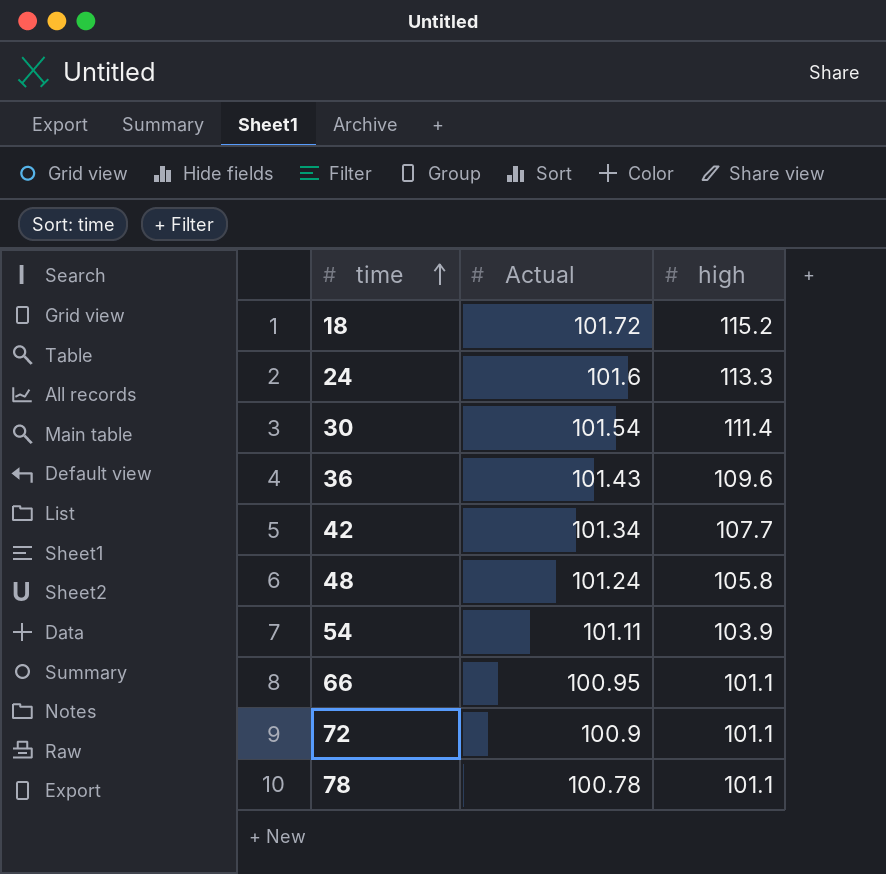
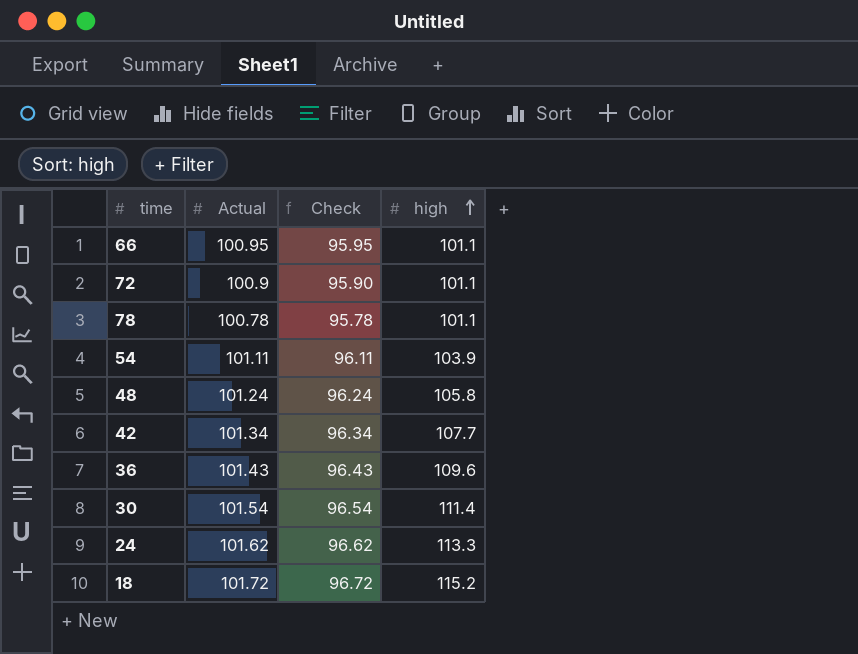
row order: time ascending -> high ascending
column Check | formula: none -> [Actual] - 5
24 | Actual: 101.6 -> 101.62

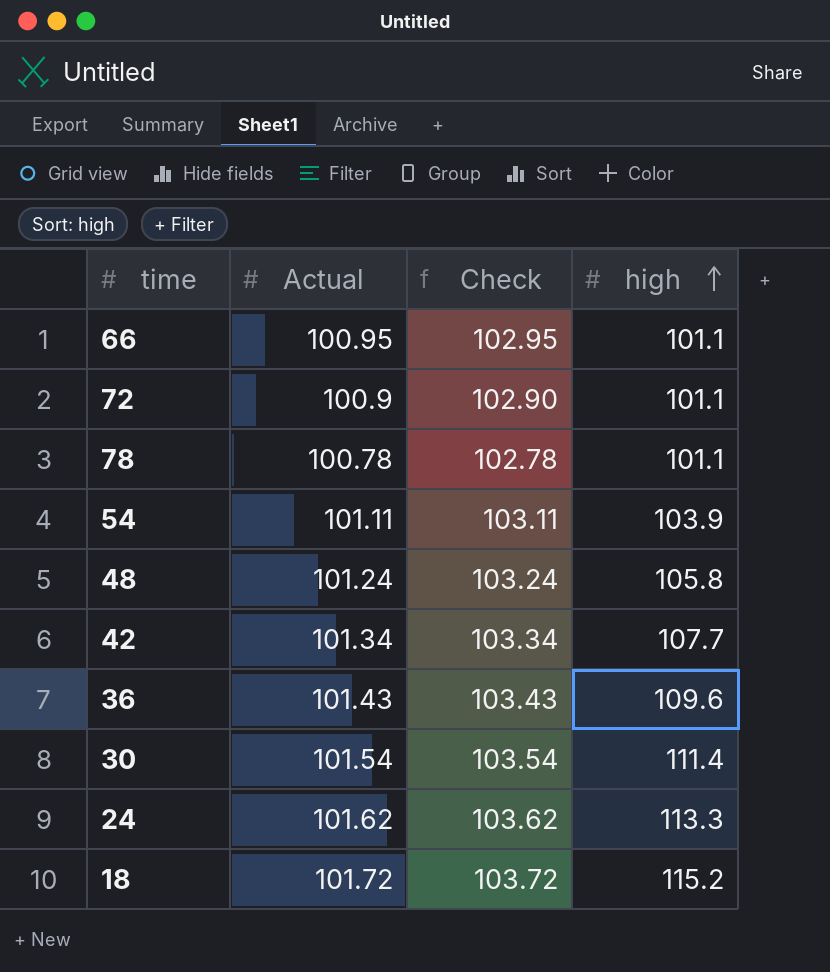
column Check | formula: [Actual] - 5 -> [Actual] + 2

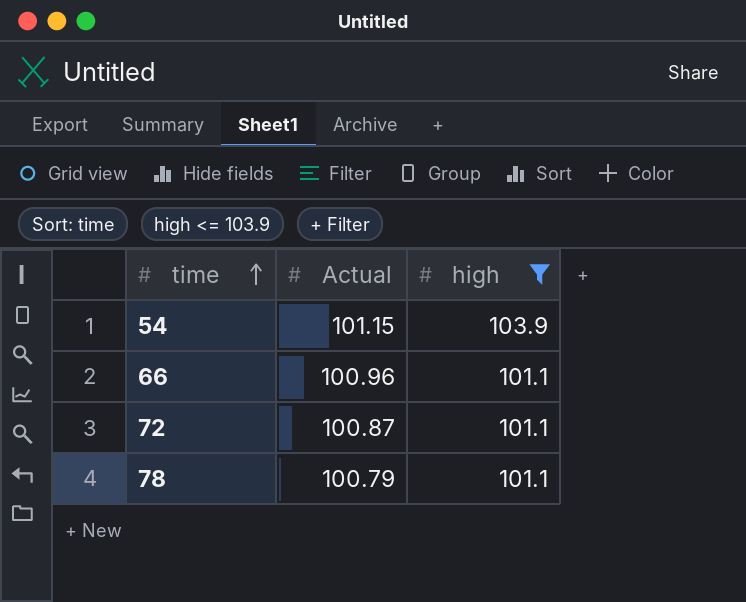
filter: none -> high <= 103.9
row order: high ascending -> time ascending
column Check | formula: [Actual] + 2 -> none
54 | Actual: 101.11 -> 101.15
66 | Actual: 100.95 -> 100.96
72 | Actual: 100.9 -> 100.87
78 | Actual: 100.78 -> 100.79

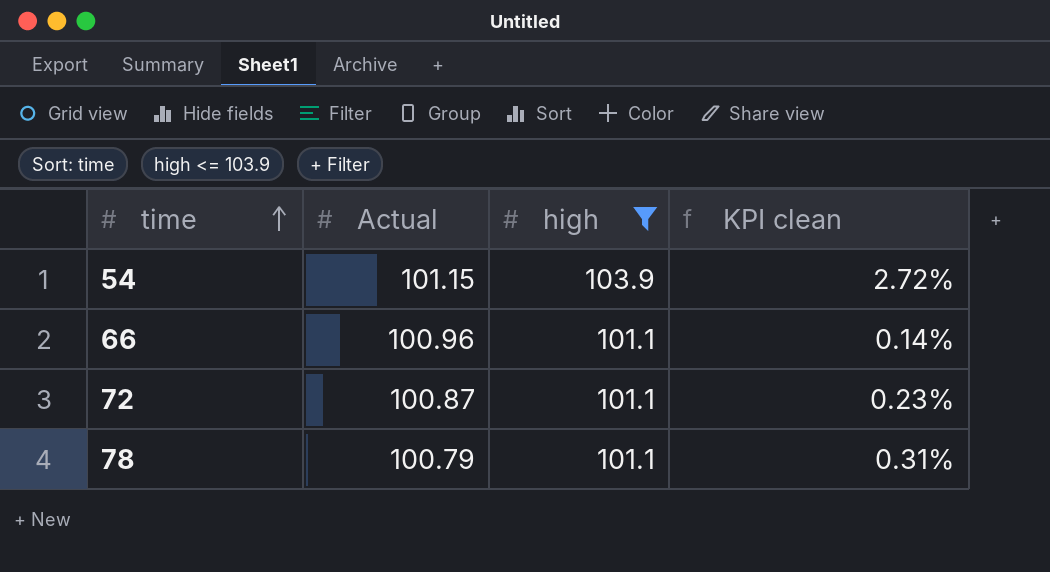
column KPI clean | formula: none -> ([high] - [Actual]) / [Actual]

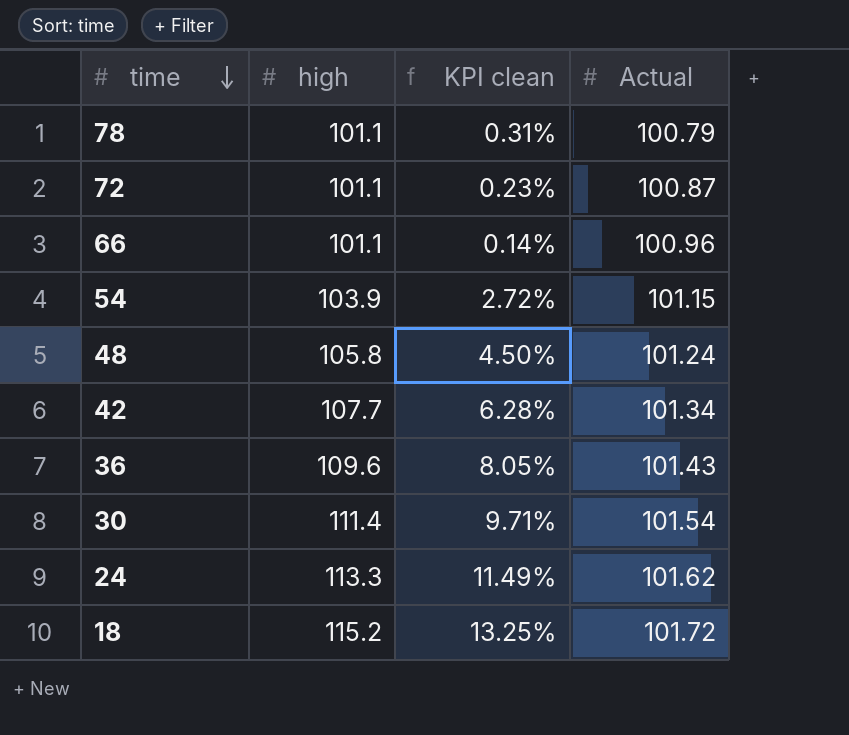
filter: high <= 103.9 -> none
row order: time ascending -> time descending
column Actual | position: 2 -> 4

